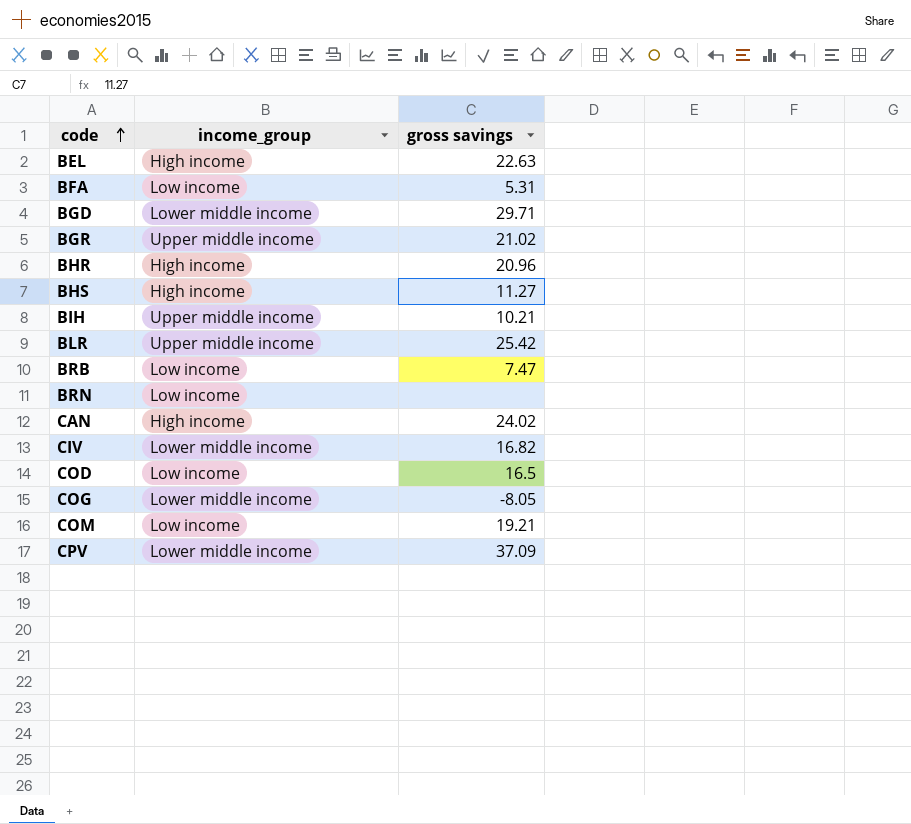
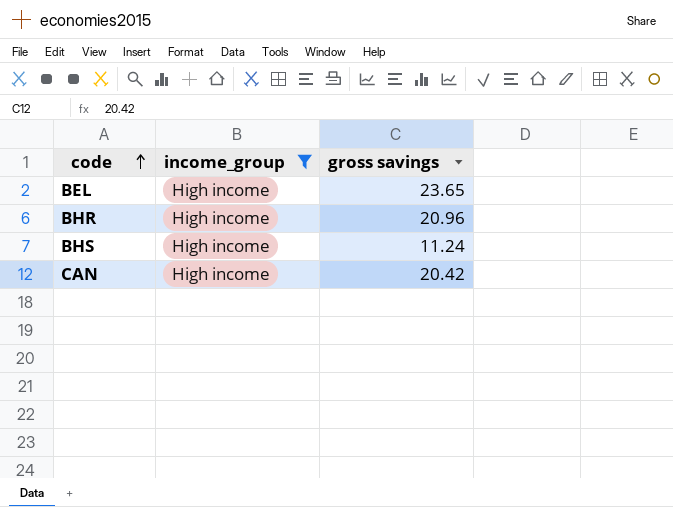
filter: none -> income_group = High income
BEL | gross savings: 22.63 -> 23.65
BHS | gross savings: 11.27 -> 11.24
CAN | gross savings: 24.02 -> 20.42

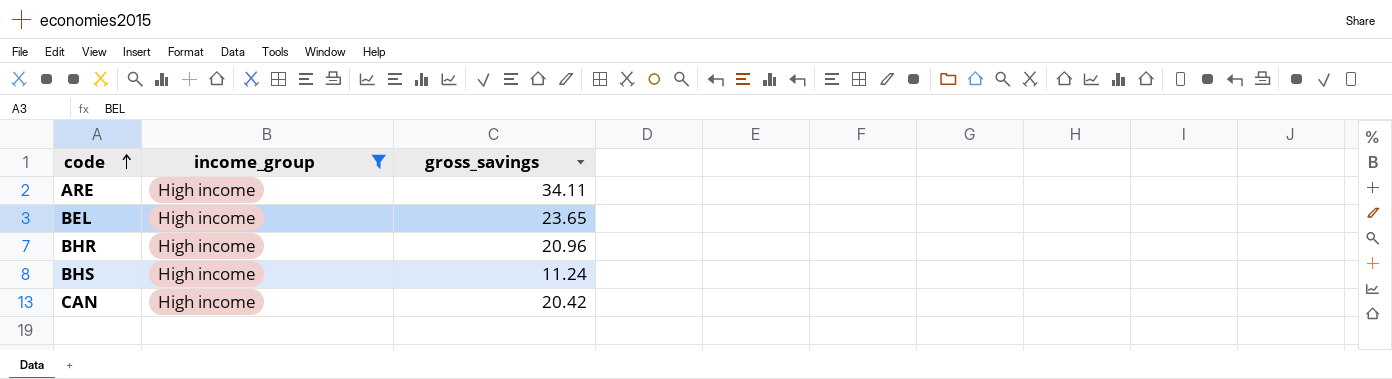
column name: gross savings -> gross_savings
row ARE: none -> High income | 34.11

